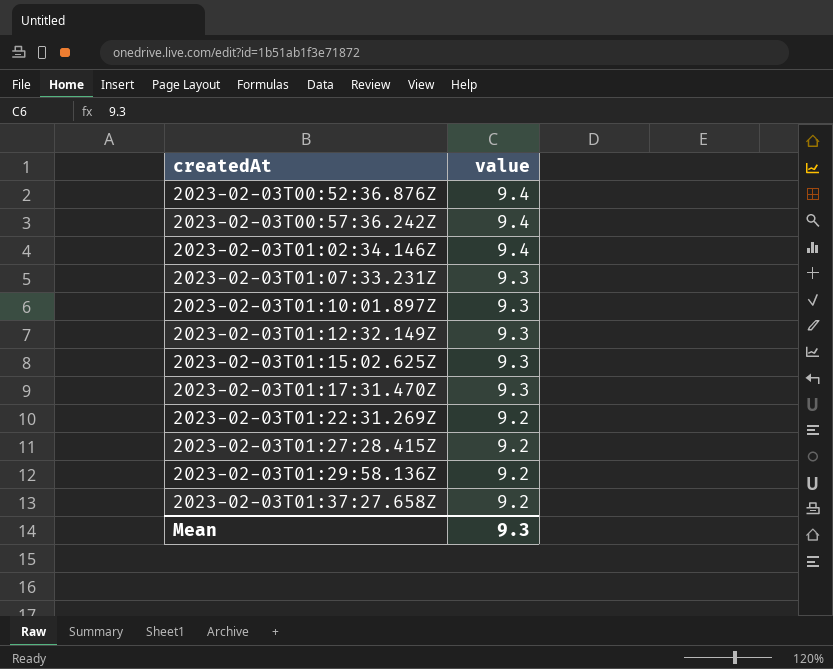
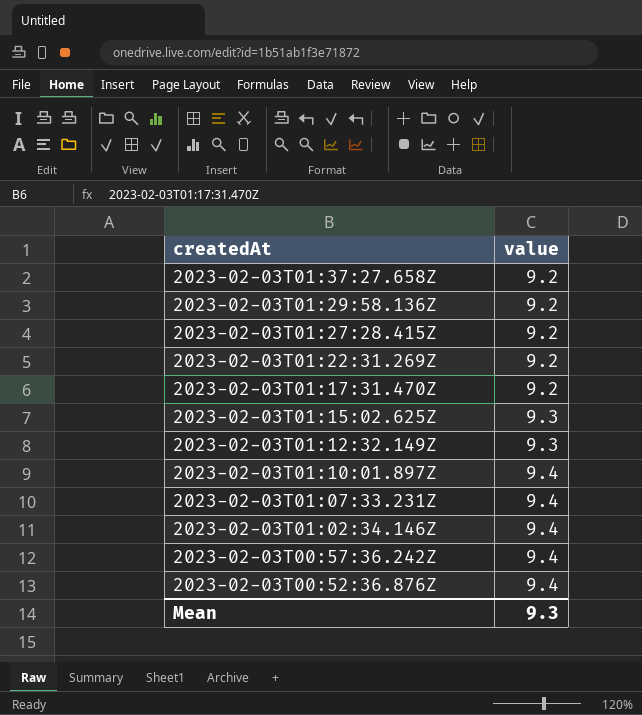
row order: createdAt ascending -> createdAt descending
2023-02-03T01:17:31.470Z | value: 9.3 -> 9.2
2023-02-03T01:10:01.897Z | value: 9.3 -> 9.4
2023-02-03T01:07:33.231Z | value: 9.3 -> 9.4

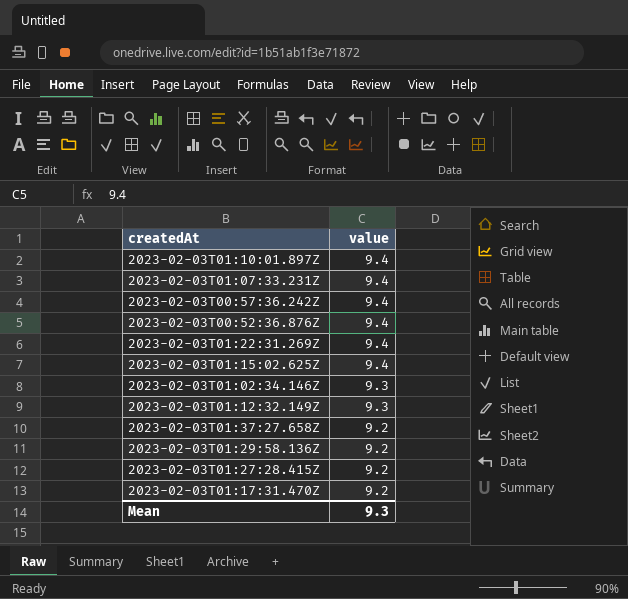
row order: createdAt descending -> value descending
2023-02-03T01:22:31.269Z | value: 9.2 -> 9.4
2023-02-03T01:15:02.625Z | value: 9.3 -> 9.4
2023-02-03T01:02:34.146Z | value: 9.4 -> 9.3

